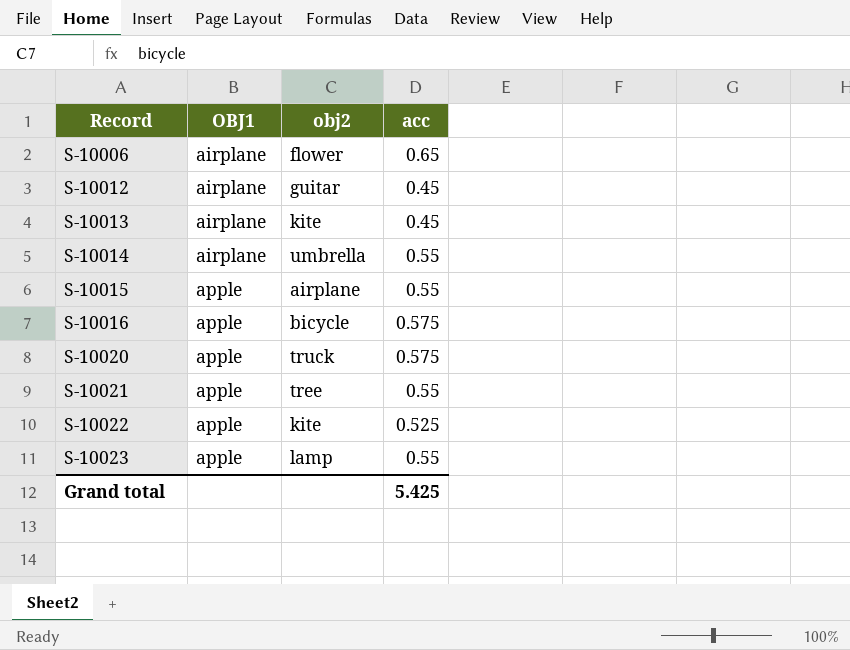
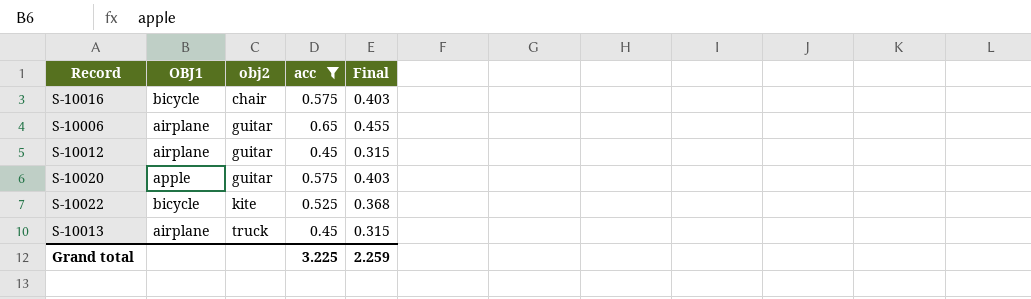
filter: none -> acc != 0.55
row order: Record ascending -> obj2 ascending
column Final | formula: none -> [acc] * 0.7
S-10016 | OBJ1: apple -> bicycle
S-10016 | obj2: bicycle -> chair
S-10006 | obj2: flower -> guitar
S-10020 | obj2: truck -> guitar
S-10022 | OBJ1: apple -> bicycle
S-10013 | obj2: kite -> truck
Grand total | acc: 5.425 -> 3.225

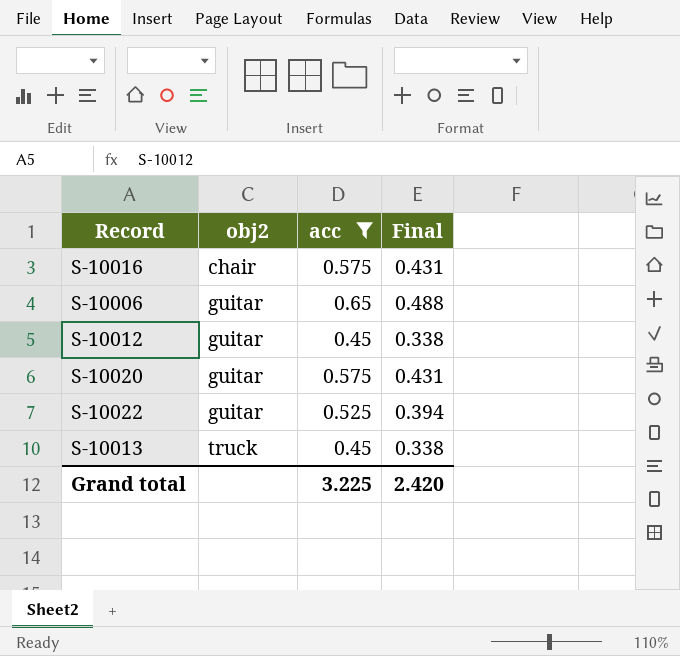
column OBJ1 | position: 2 -> none
column Final | formula: [acc] * 0.7 -> [acc] * 0.75
S-10022 | obj2: kite -> guitar
Grand total | Final: 2.259 -> 2.420

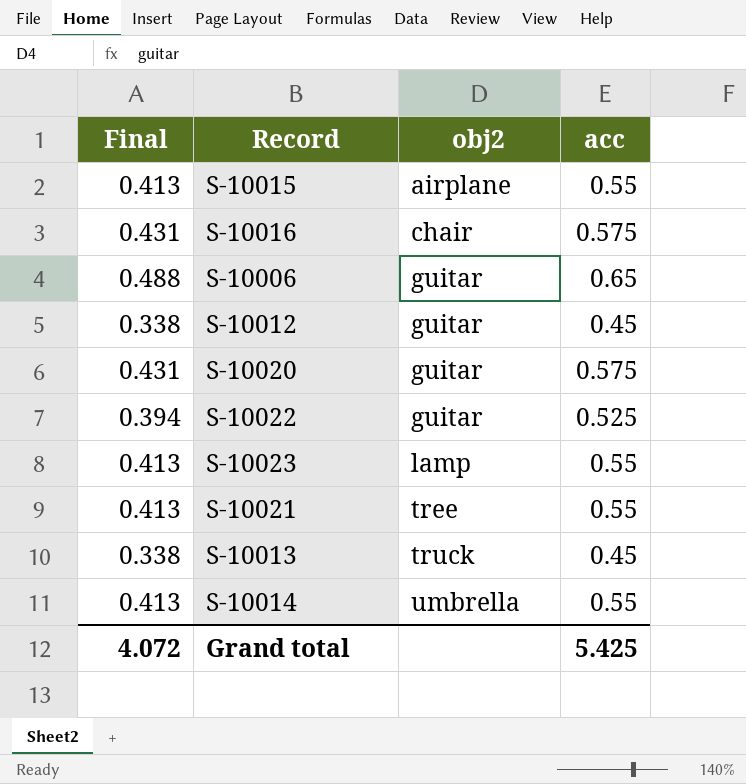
filter: acc != 0.55 -> none
column Final | position: 4 -> 1
Grand total | Final: 2.420 -> 4.072
Grand total | acc: 3.225 -> 5.425

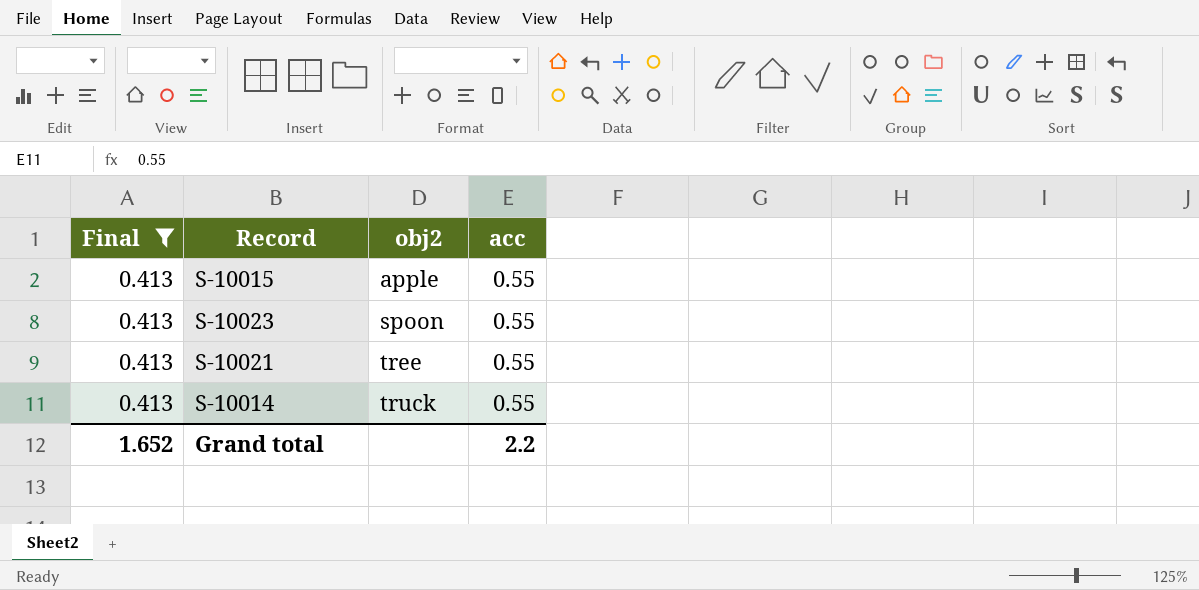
filter: none -> Final = 0.413
S-10015 | obj2: airplane -> apple
S-10023 | obj2: lamp -> spoon
S-10014 | obj2: umbrella -> truck
Grand total | Final: 4.072 -> 1.652
Grand total | acc: 5.425 -> 2.2

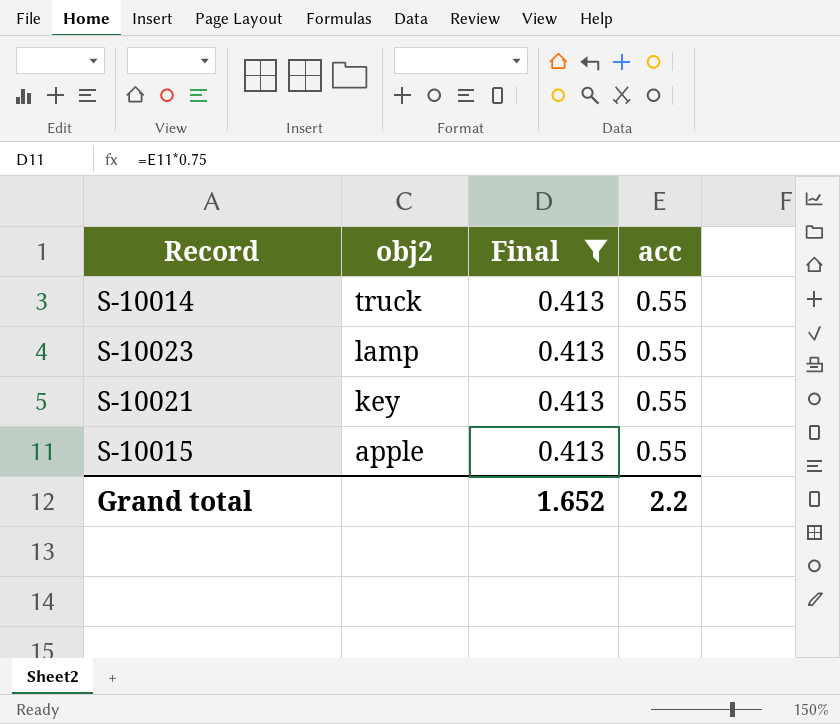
row order: obj2 ascending -> obj2 descending
column Final | position: 1 -> 3
S-10023 | obj2: spoon -> lamp
S-10021 | obj2: tree -> key

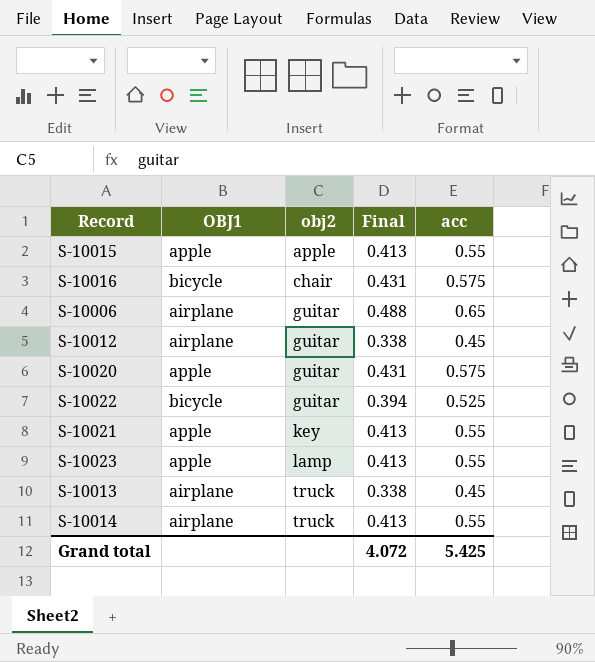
filter: Final = 0.413 -> none
row order: obj2 descending -> obj2 ascending
column OBJ1 | position: none -> 2
Grand total | Final: 1.652 -> 4.072
Grand total | acc: 2.2 -> 5.425

